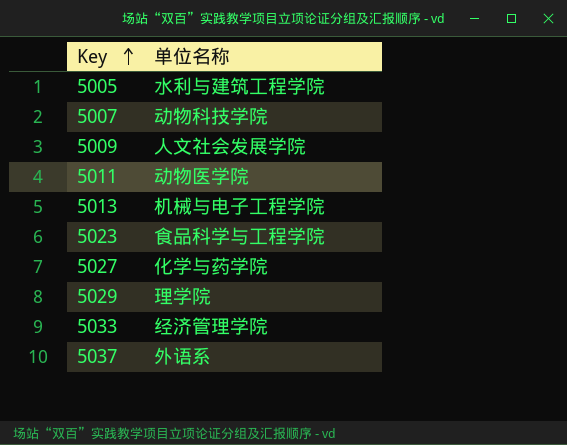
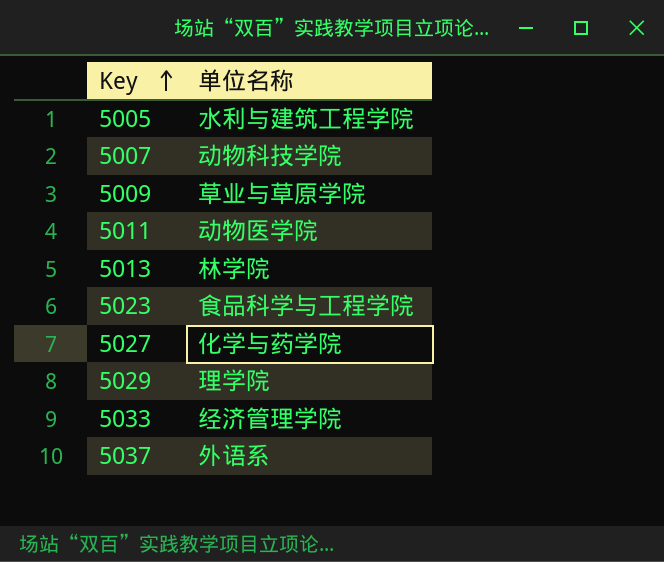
5009 | 单位名称: 人文社会发展学院 -> 草业与草原学院
5013 | 单位名称: 机械与电子工程学院 -> 林学院

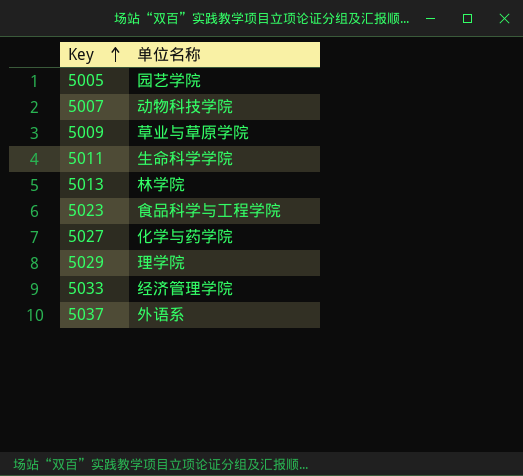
5005 | 单位名称: 水利与建筑工程学院 -> 园艺学院
5011 | 单位名称: 动物医学院 -> 生命科学学院

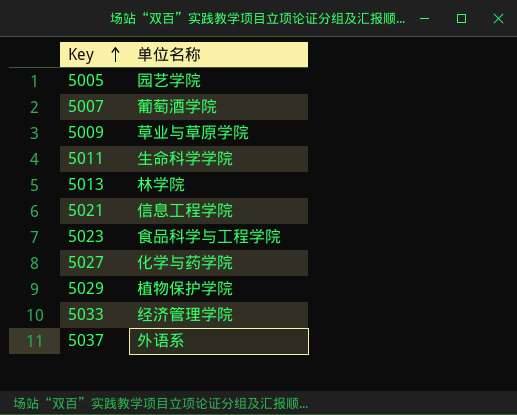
5007 | 单位名称: 动物科技学院 -> 葡萄酒学院
row 5021: none -> 信息工程学院
5029 | 单位名称: 理学院 -> 植物保护学院

